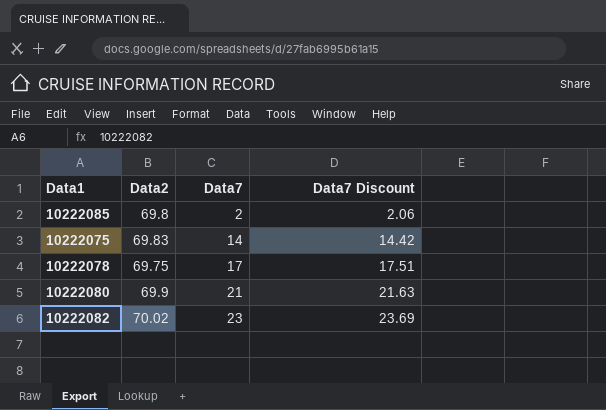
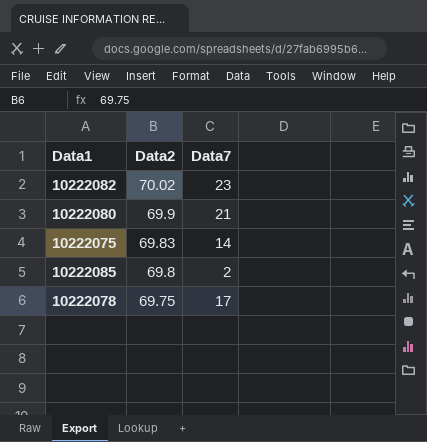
row order: Data7 ascending -> Data2 descending
column Data7 Discount | formula: [Data7] * 1.03 -> none

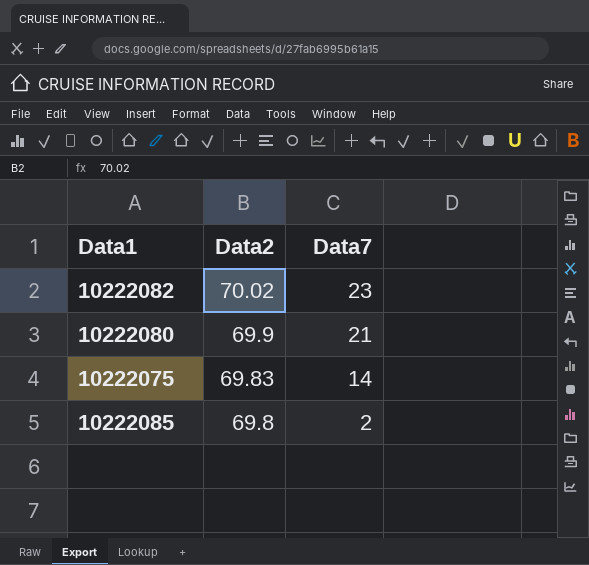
row 10222078: 69.75 | 17 -> none

